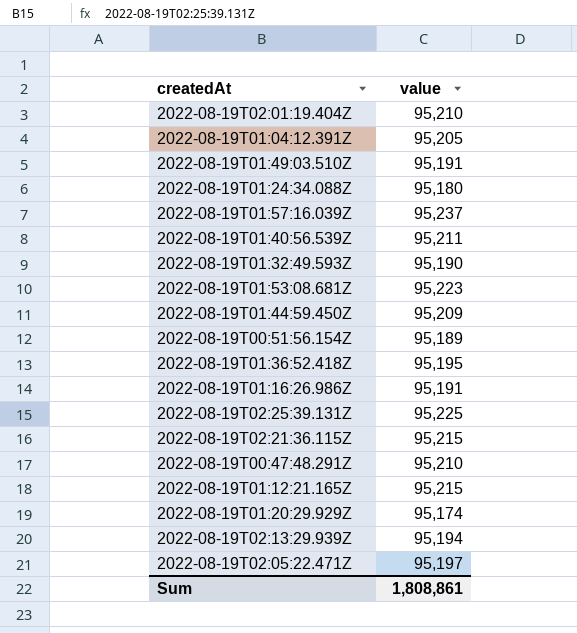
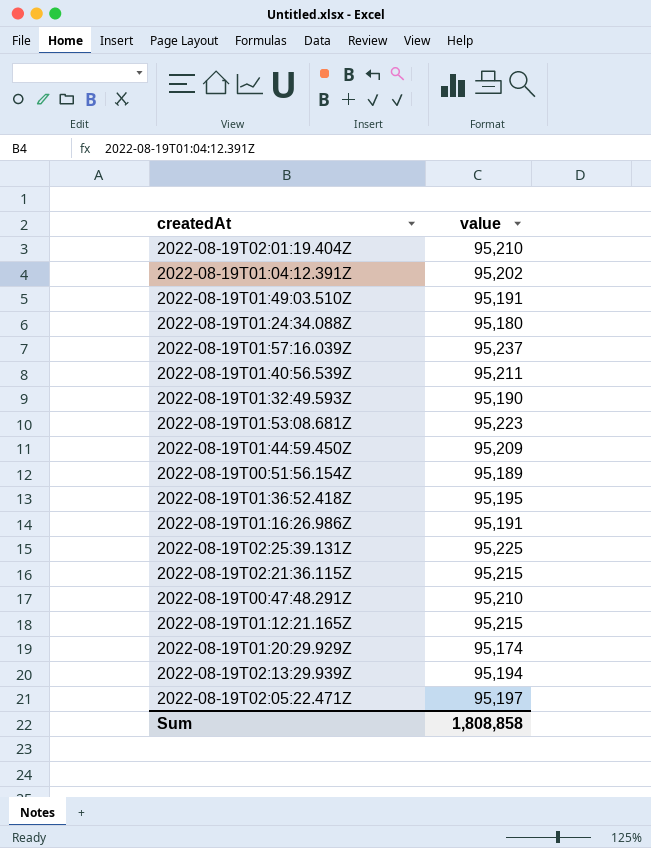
2022-08-19T01:04:12.391Z | value: 95,205 -> 95,202
Sum | value: 1,808,861 -> 1,808,858

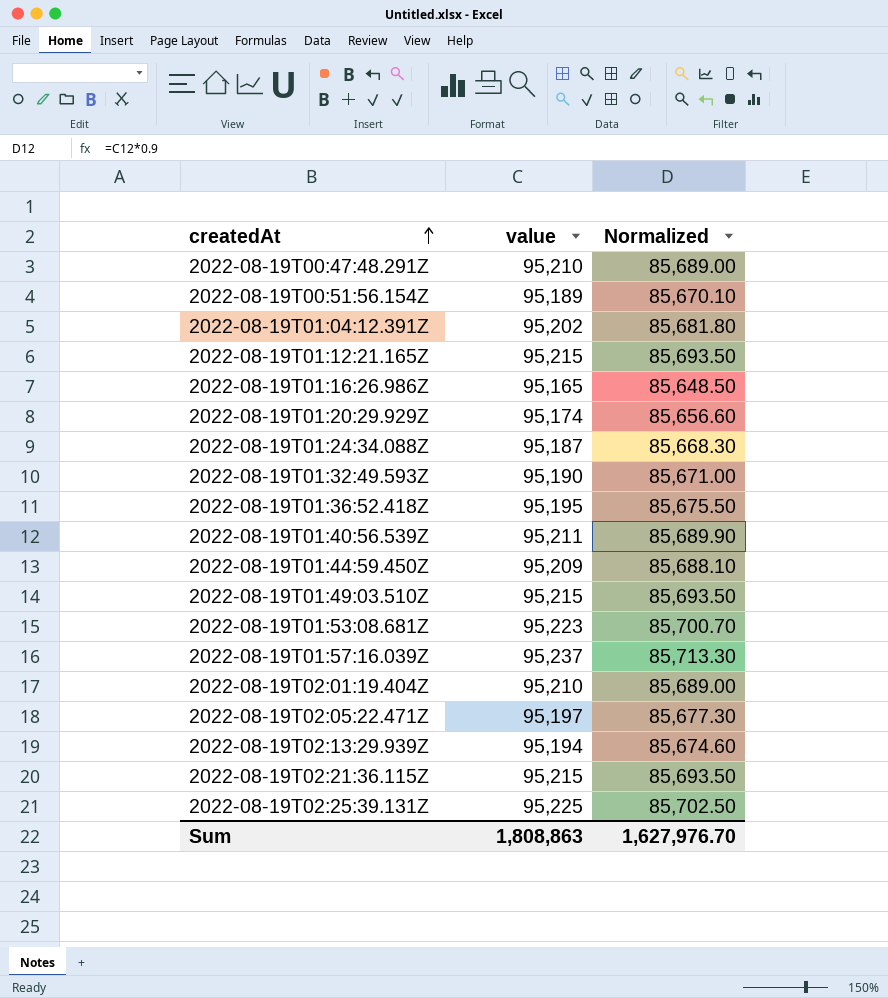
row order: none -> createdAt ascending
column Normalized | formula: none -> [value] * 0.9
2022-08-19T01:16:26.986Z | value: 95,191 -> 95,165
2022-08-19T01:24:34.088Z | value: 95,180 -> 95,187
2022-08-19T01:49:03.510Z | value: 95,191 -> 95,215
Sum | value: 1,808,858 -> 1,808,863

